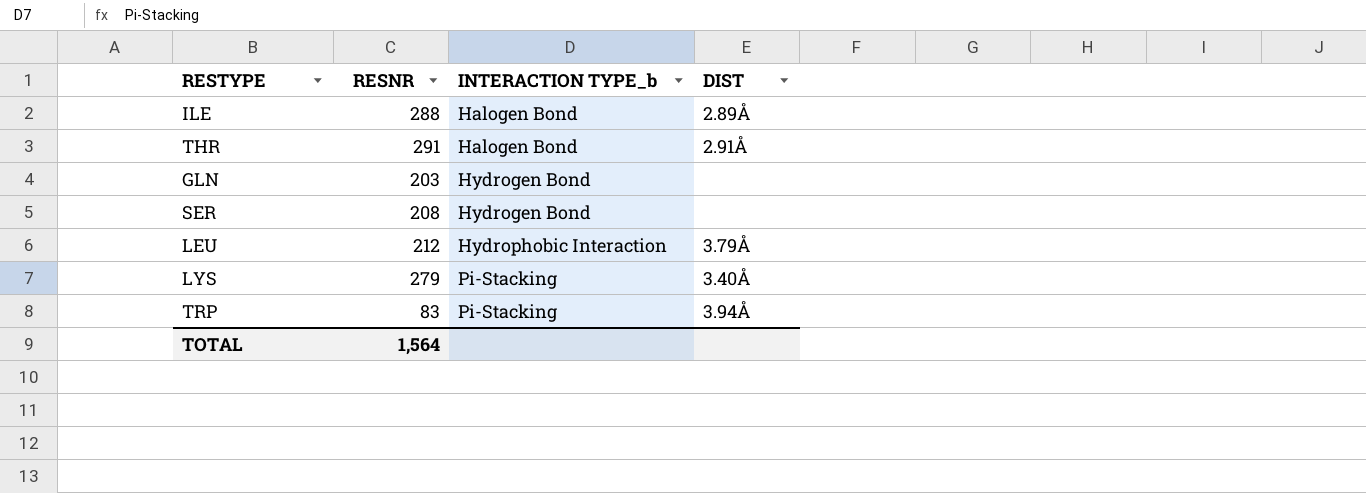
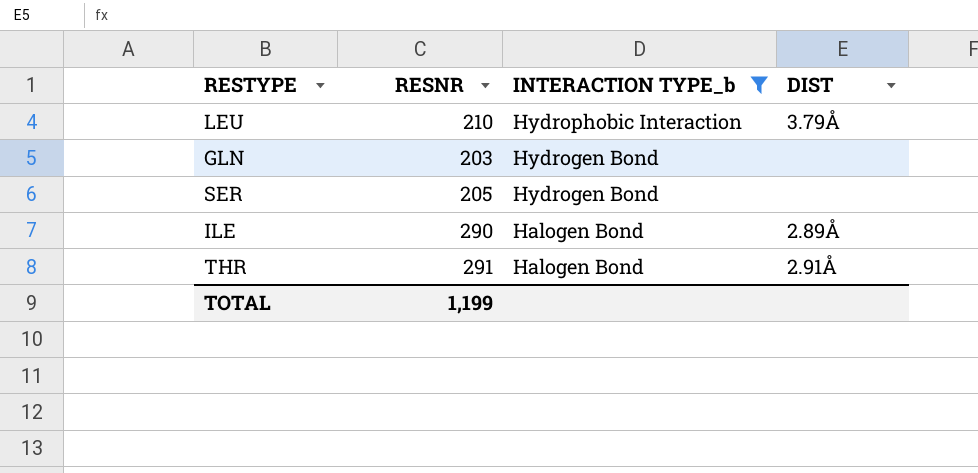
filter: none -> INTERACTION TYPE_b != Pi-Stacking
row order: INTERACTION TYPE_b ascending -> INTERACTION TYPE_b descending
LEU | RESNR: 212 -> 210
SER | RESNR: 208 -> 205
ILE | RESNR: 288 -> 290
TOTAL | RESNR: 1,564 -> 1,199

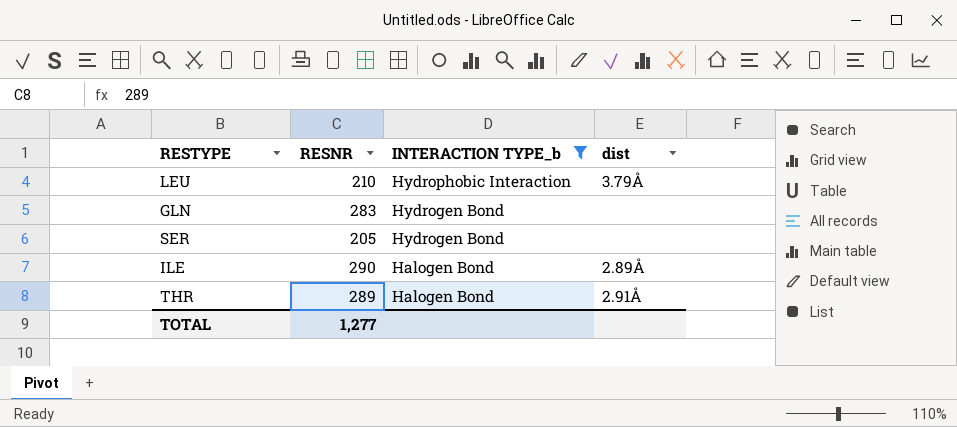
column name: DIST -> dist
GLN | RESNR: 203 -> 283
THR | RESNR: 291 -> 289
TOTAL | RESNR: 1,199 -> 1,277

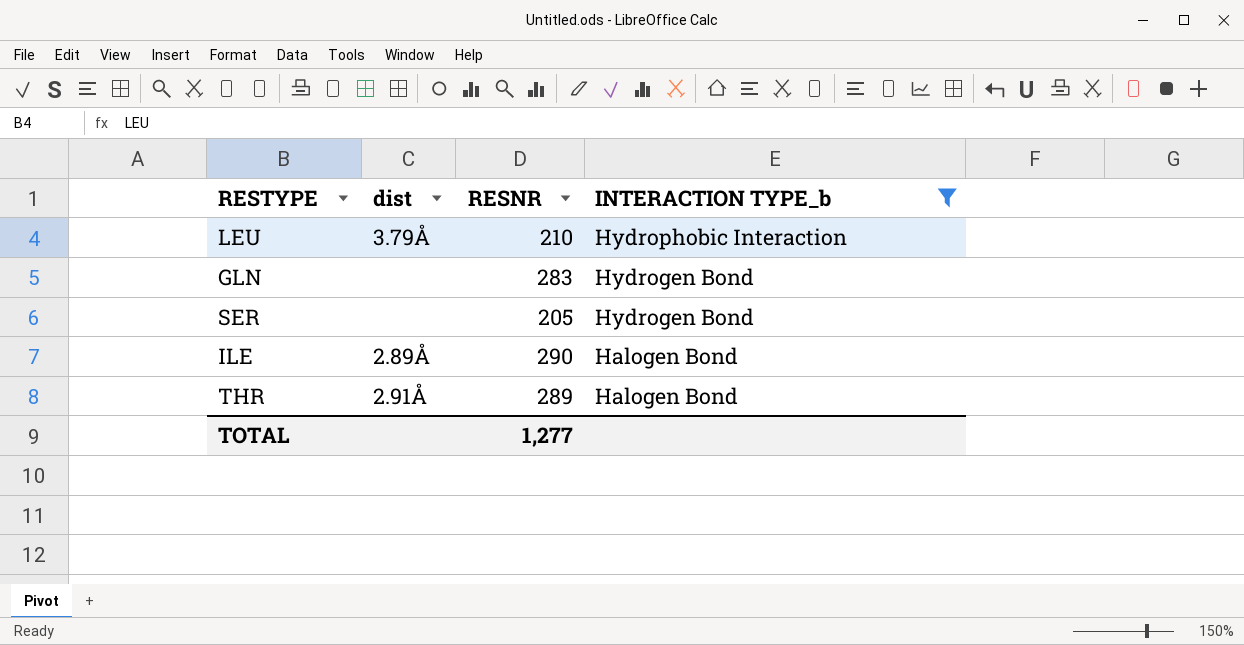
column dist | position: 4 -> 2

